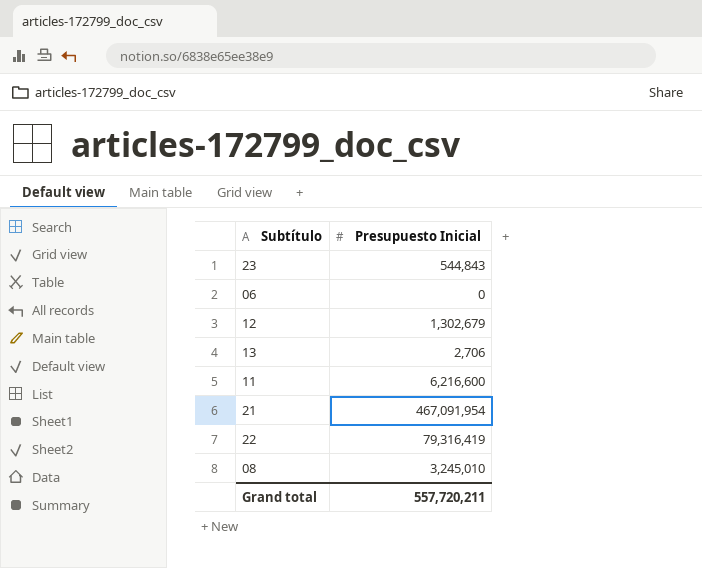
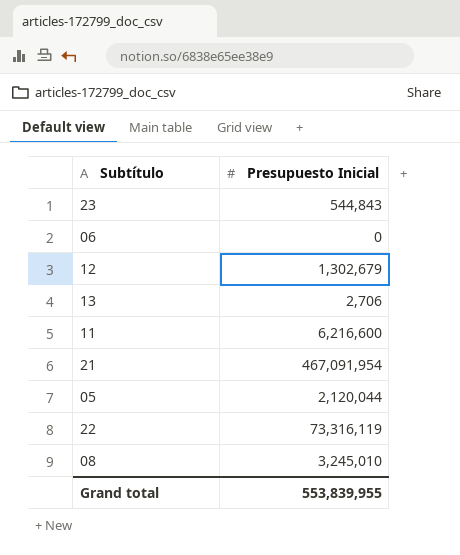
row 05: none -> 2,120,044
22 | Presupuesto Inicial: 79,316,419 -> 73,316,119
Grand total | Presupuesto Inicial: 557,720,211 -> 553,839,955

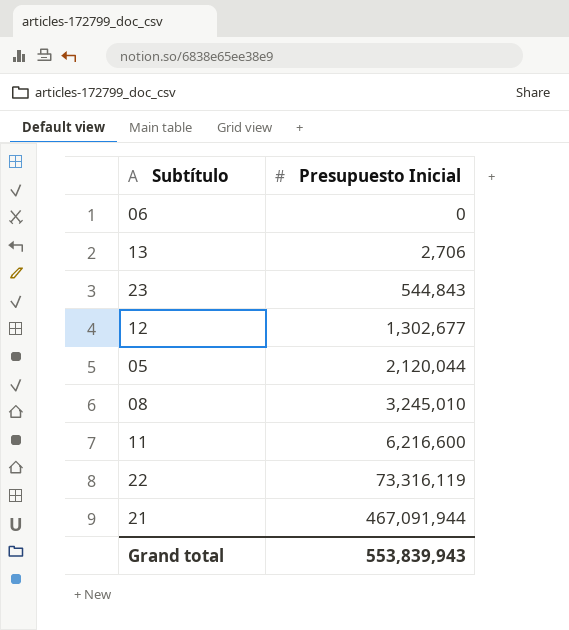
row order: none -> Presupuesto Inicial ascending
12 | Presupuesto Inicial: 1,302,679 -> 1,302,677
21 | Presupuesto Inicial: 467,091,954 -> 467,091,944
Grand total | Presupuesto Inicial: 553,839,955 -> 553,839,943

